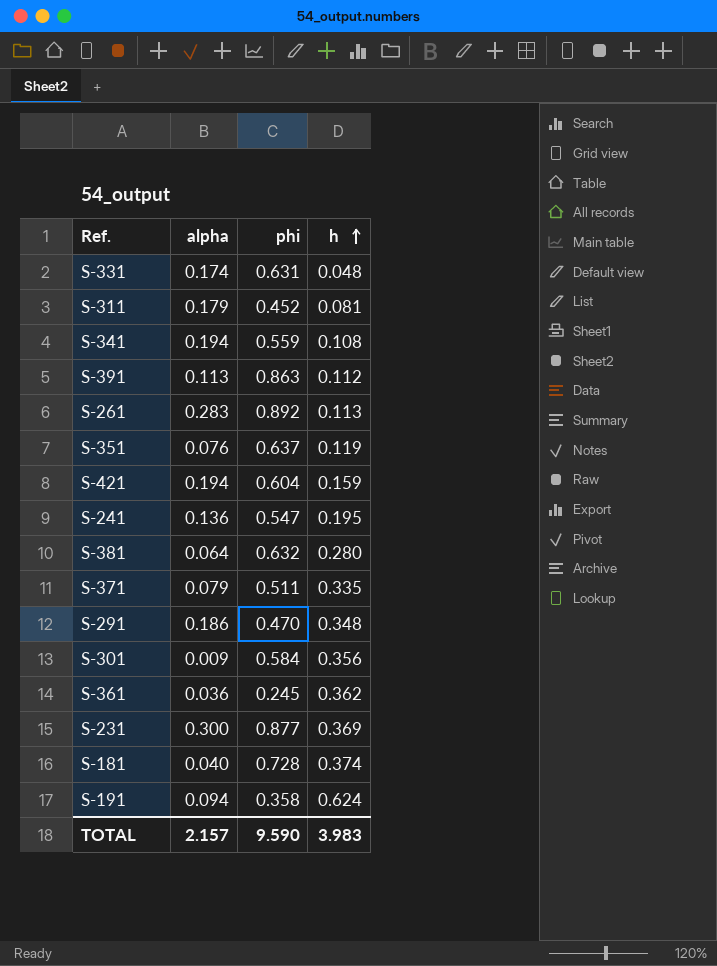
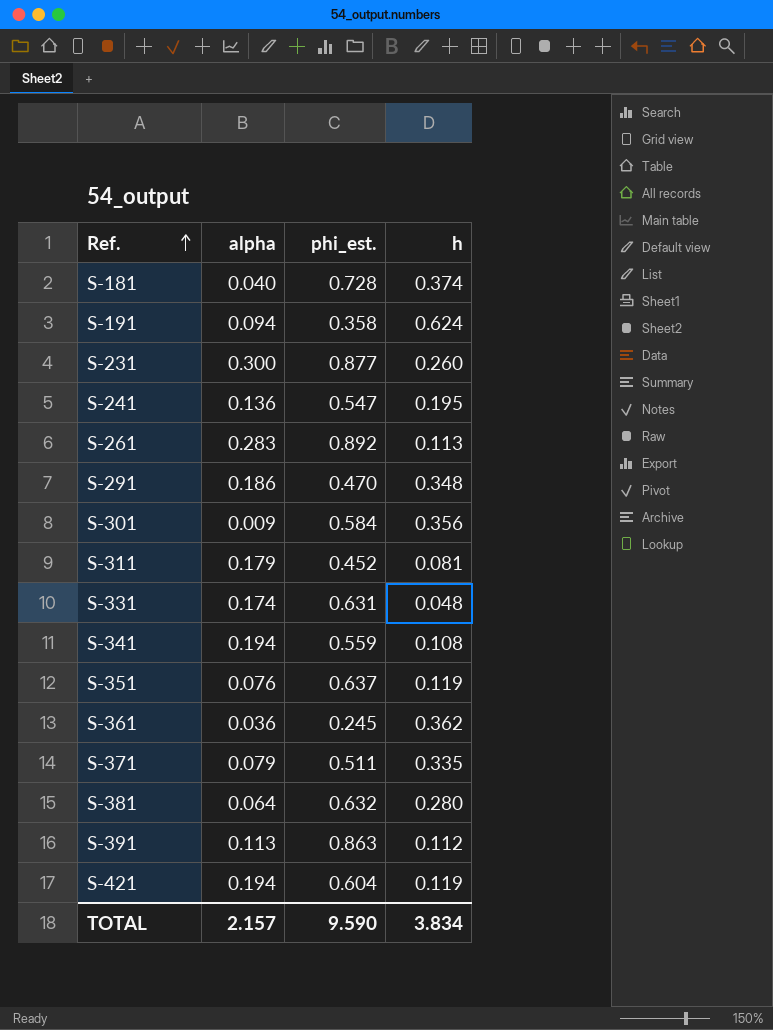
row order: h ascending -> Ref. ascending
column name: phi -> phi_est.
S-231 | h: 0.369 -> 0.260
S-421 | h: 0.159 -> 0.119
TOTAL | h: 3.983 -> 3.834

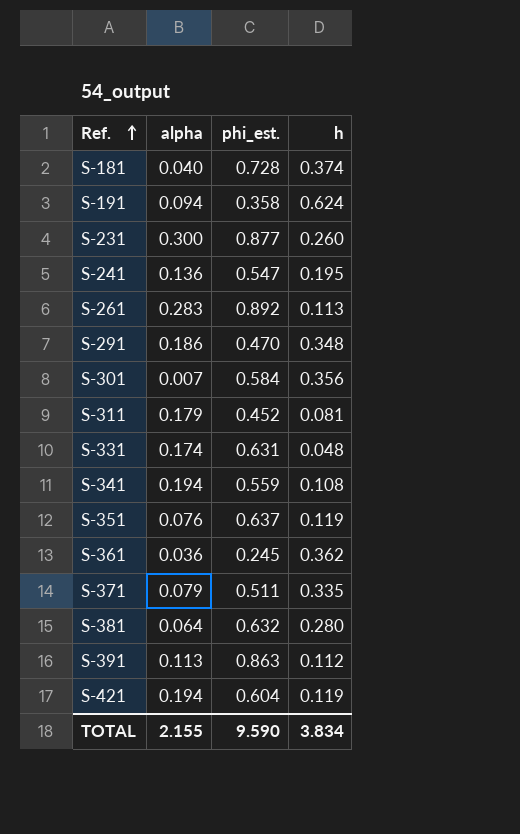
S-301 | alpha: 0.009 -> 0.007
TOTAL | alpha: 2.157 -> 2.155

